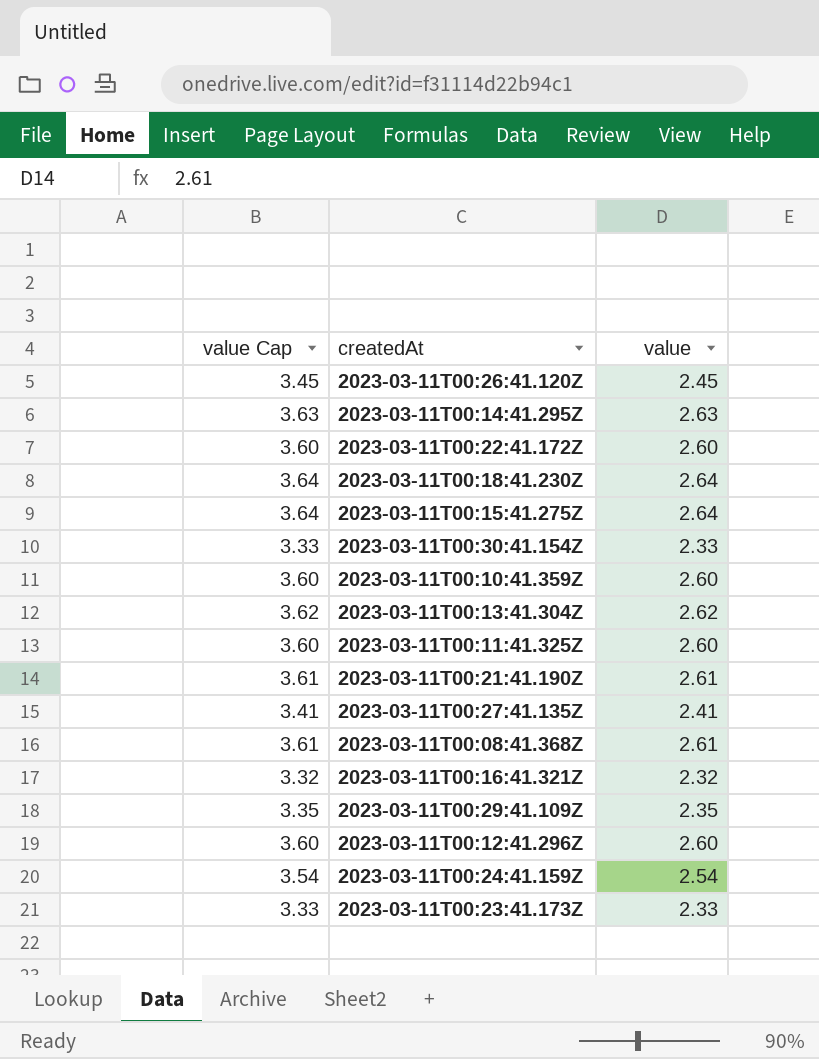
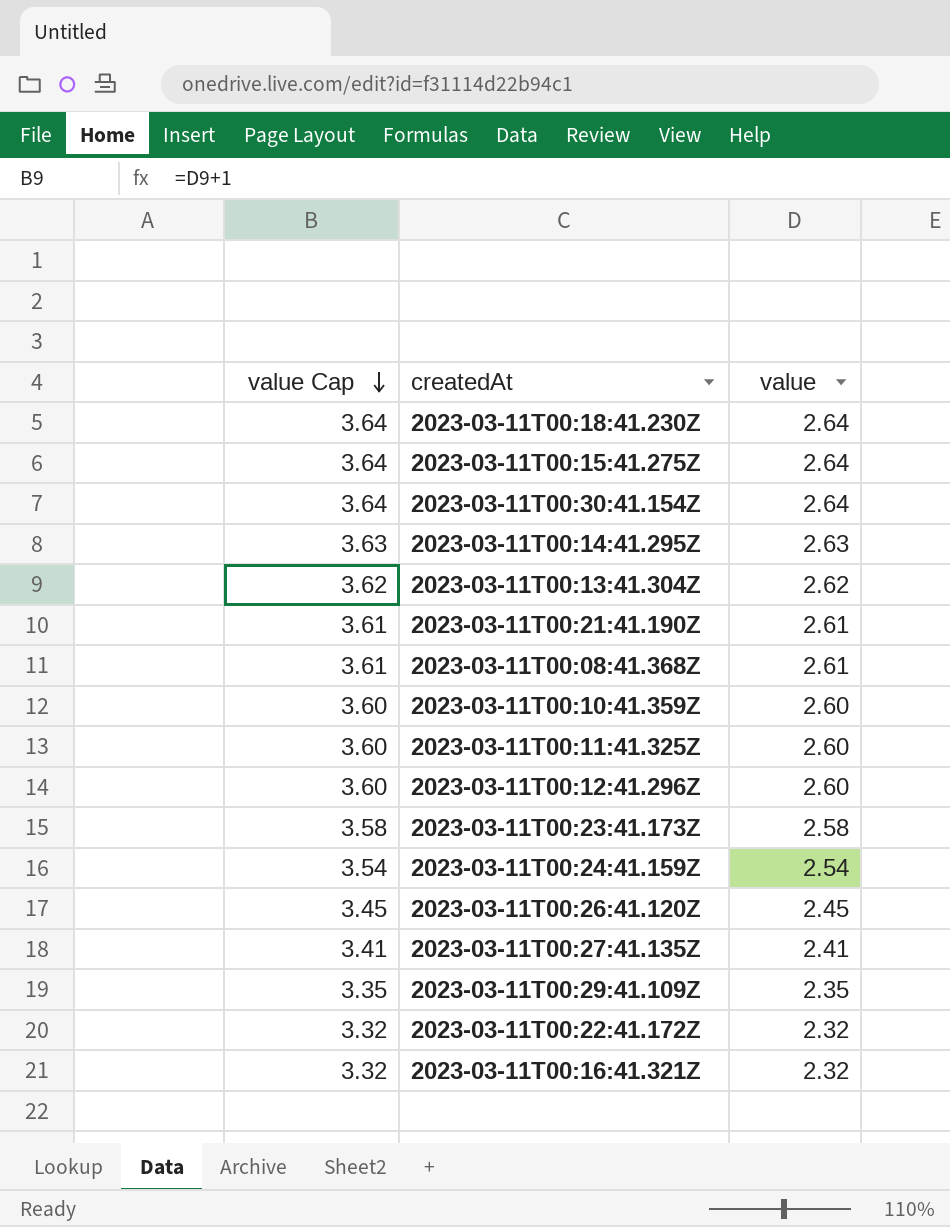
row order: none -> value Cap descending
2023-03-11T00:30:41.154Z | value Cap: 3.33 -> 3.64
2023-03-11T00:30:41.154Z | value: 2.33 -> 2.64
2023-03-11T00:23:41.173Z | value Cap: 3.33 -> 3.58
2023-03-11T00:23:41.173Z | value: 2.33 -> 2.58
2023-03-11T00:22:41.172Z | value Cap: 3.60 -> 3.32
2023-03-11T00:22:41.172Z | value: 2.60 -> 2.32

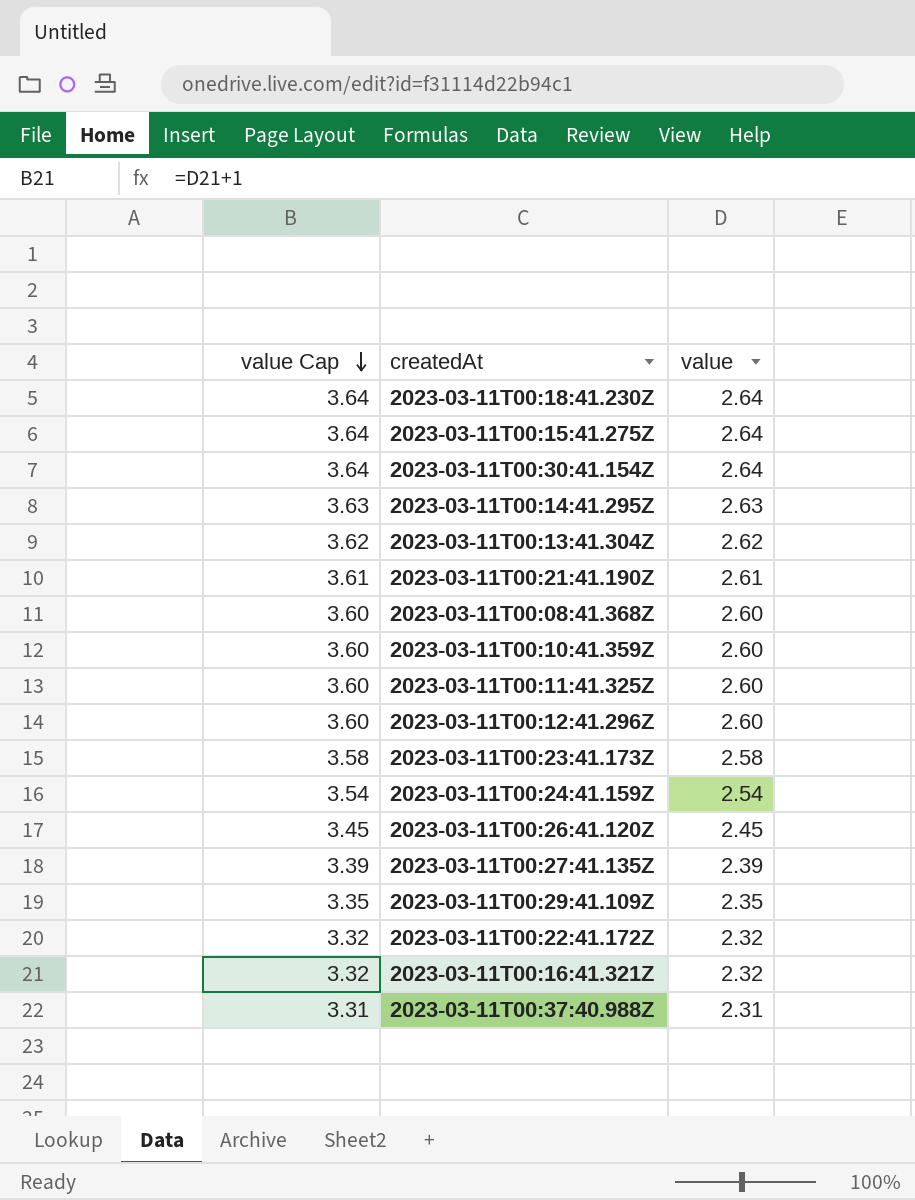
2023-03-11T00:08:41.368Z | value Cap: 3.61 -> 3.60
2023-03-11T00:08:41.368Z | value: 2.61 -> 2.60
2023-03-11T00:27:41.135Z | value Cap: 3.41 -> 3.39
2023-03-11T00:27:41.135Z | value: 2.41 -> 2.39
row 2023-03-11T00:37:40.988Z: none -> 3.31 | 2.31

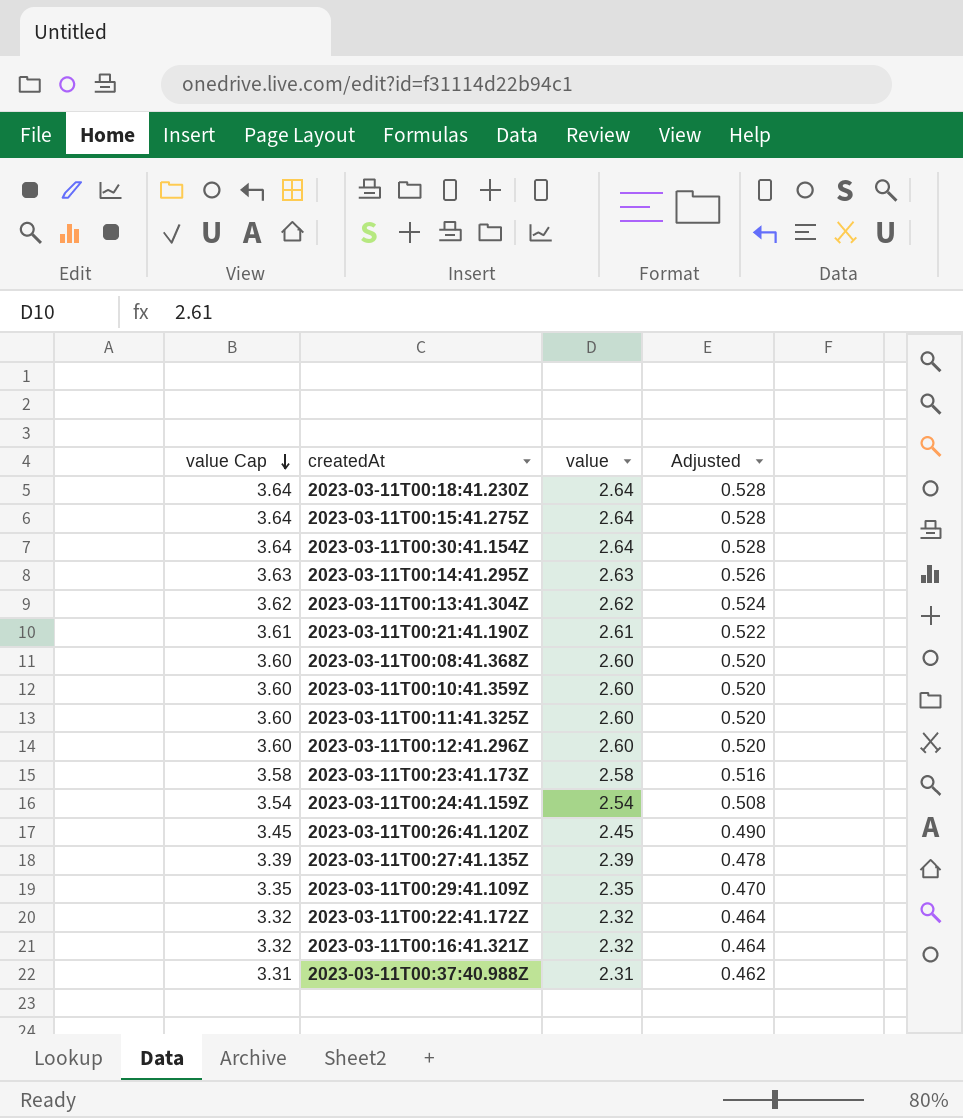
column Adjusted | formula: none -> [value] * 0.2

